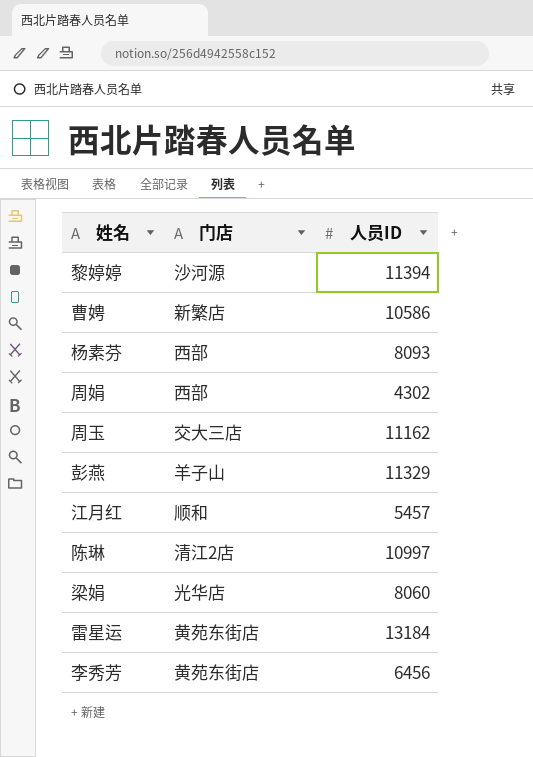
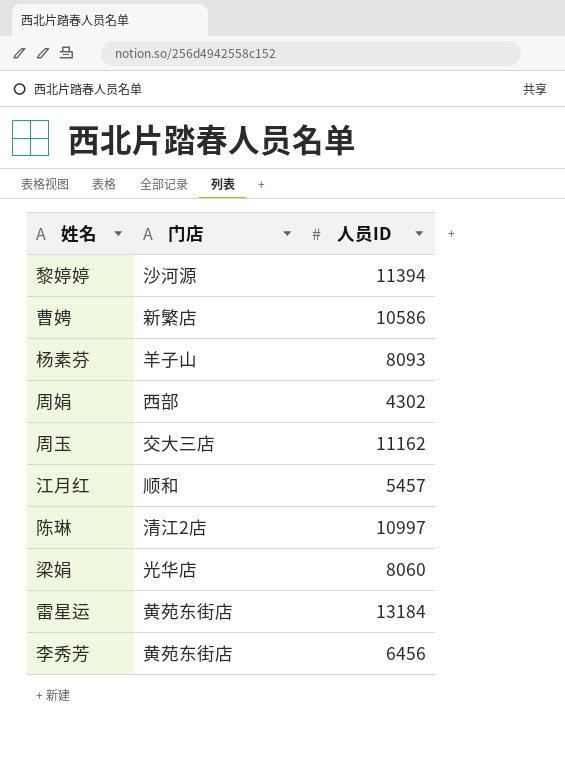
row 彭燕: 羊子山 | 11329 -> none
杨素芬 | 门店: 西部 -> 羊子山

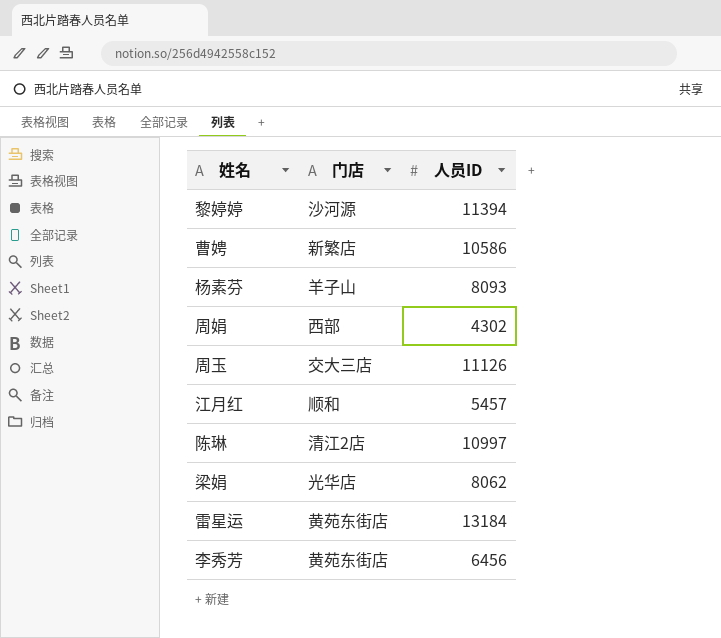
周玉 | 人员ID: 11162 -> 11126
梁娟 | 人员ID: 8060 -> 8062

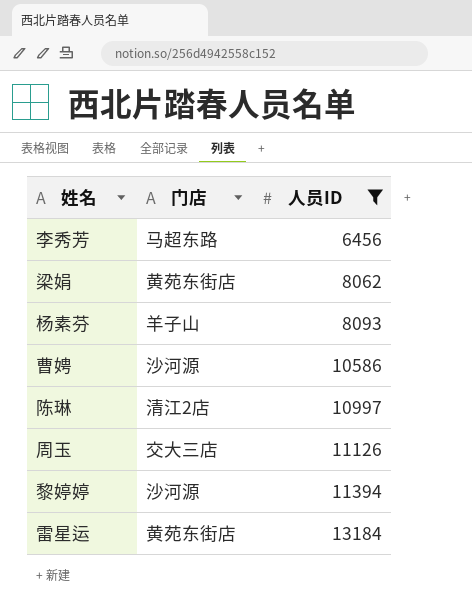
filter: none -> 人员ID >= 6456
row order: none -> 人员ID ascending
李秀芳 | 门店: 黄苑东街店 -> 马超东路
梁娟 | 门店: 光华店 -> 黄苑东街店
曹娉 | 门店: 新繁店 -> 沙河源

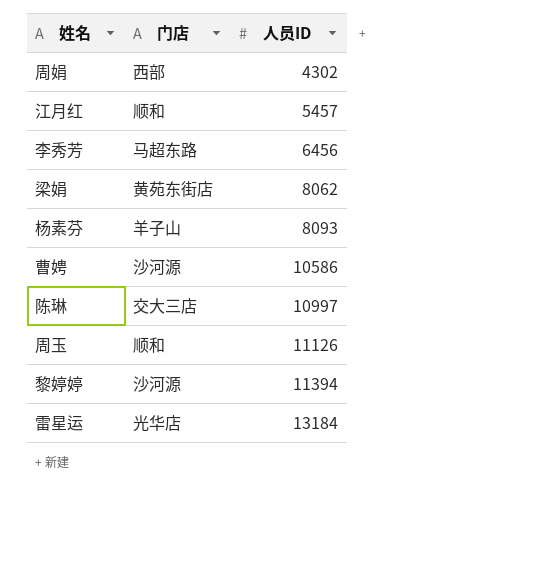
filter: 人员ID >= 6456 -> none
陈琳 | 门店: 清江2店 -> 交大三店
周玉 | 门店: 交大三店 -> 顺和
雷星运 | 门店: 黄苑东街店 -> 光华店

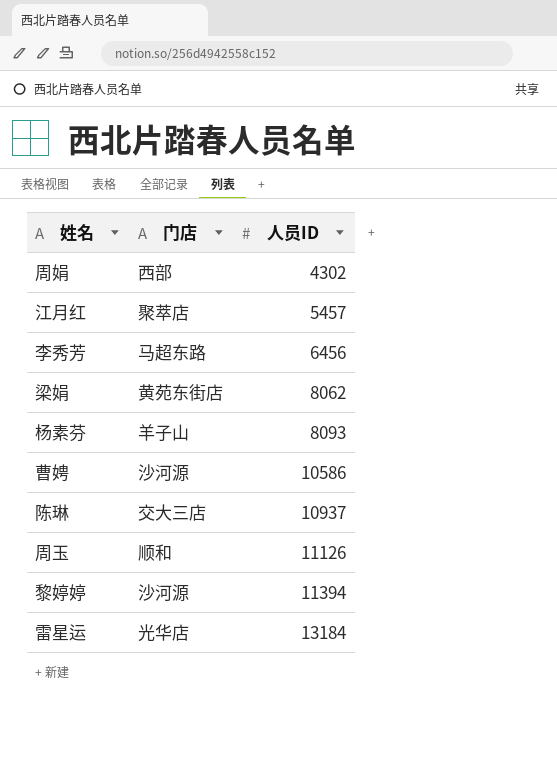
江月红 | 门店: 顺和 -> 聚萃店
陈琳 | 人员ID: 10997 -> 10937

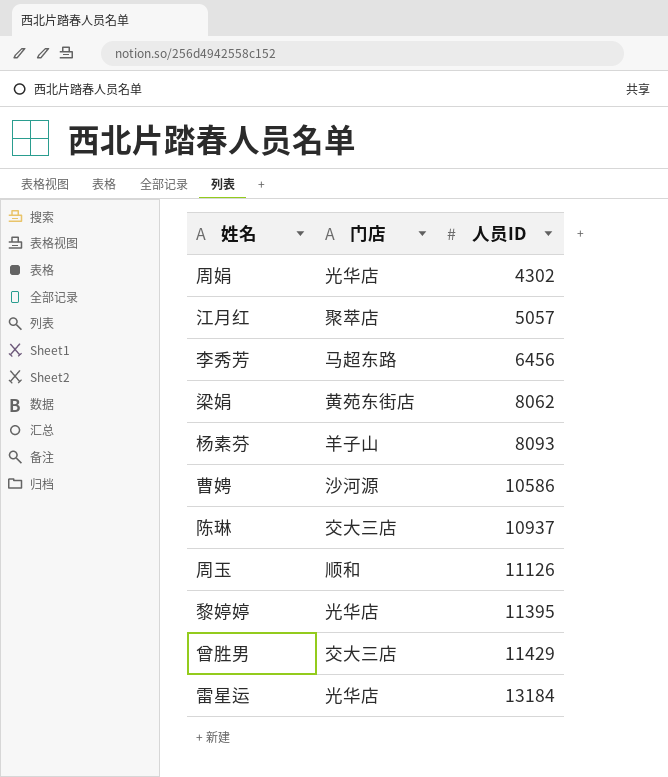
周娟 | 门店: 西部 -> 光华店
江月红 | 人员ID: 5457 -> 5057
黎婷婷 | 门店: 沙河源 -> 光华店
黎婷婷 | 人员ID: 11394 -> 11395
row 曾胜男: none -> 交大三店 | 11429

